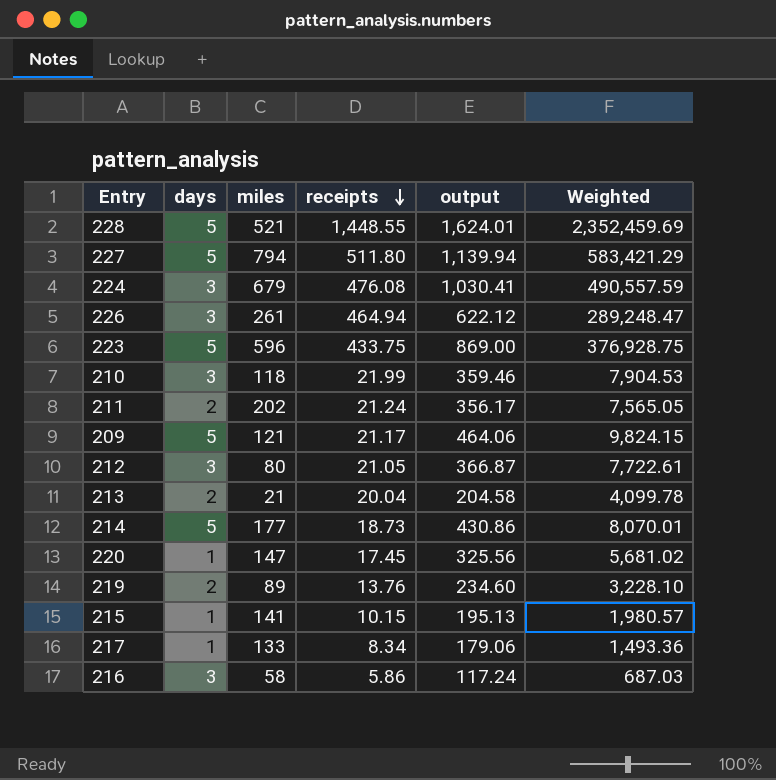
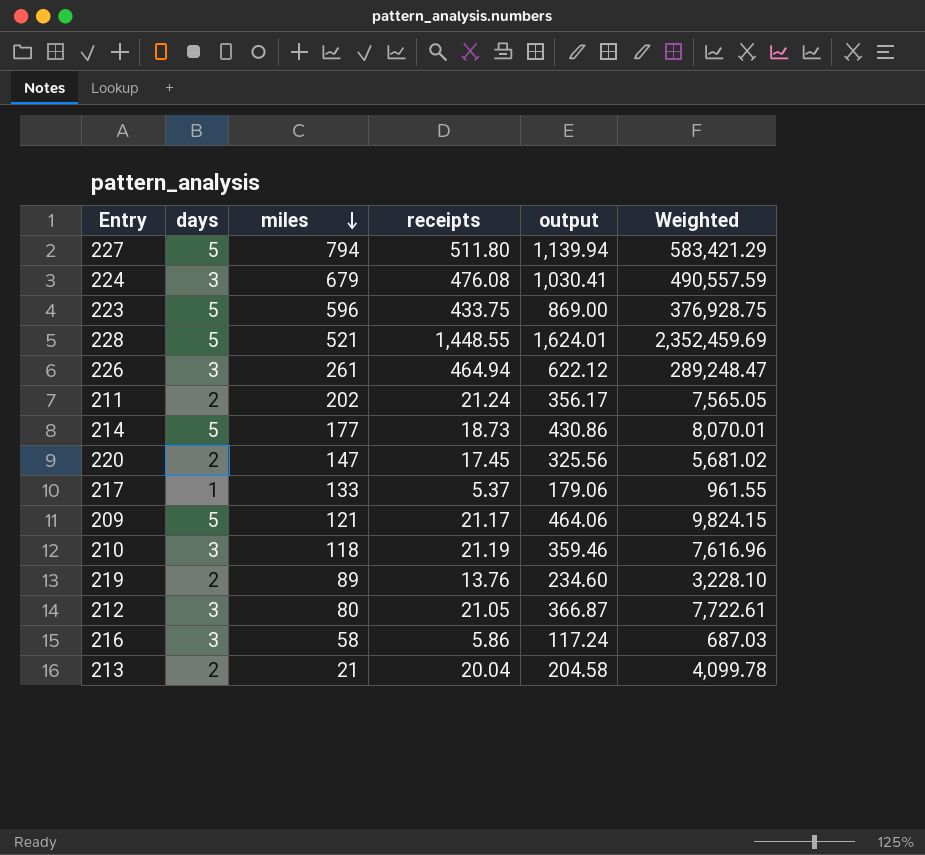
row order: receipts descending -> miles descending
row 215: 1 | 141 | 10.15 | 195.13 | 1,980.57 -> none
220 | days: 1 -> 2
217 | receipts: 8.34 -> 5.37
217 | Weighted: 1,493.36 -> 961.55
210 | receipts: 21.99 -> 21.19
210 | Weighted: 7,904.53 -> 7,616.96

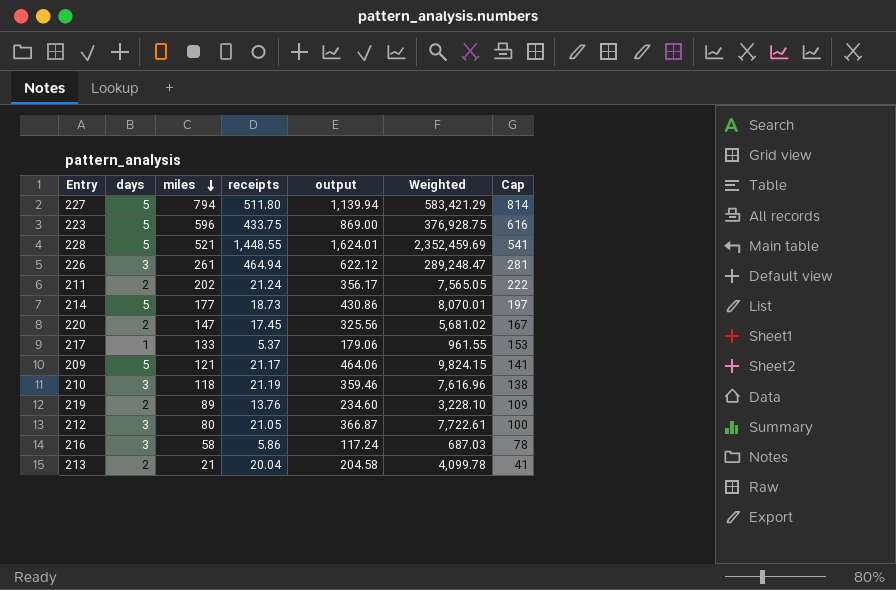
column Cap | formula: none -> [miles] + 20
row 224: 3 | 679 | 476.08 | 1,030.41 | 490,557.59 -> none

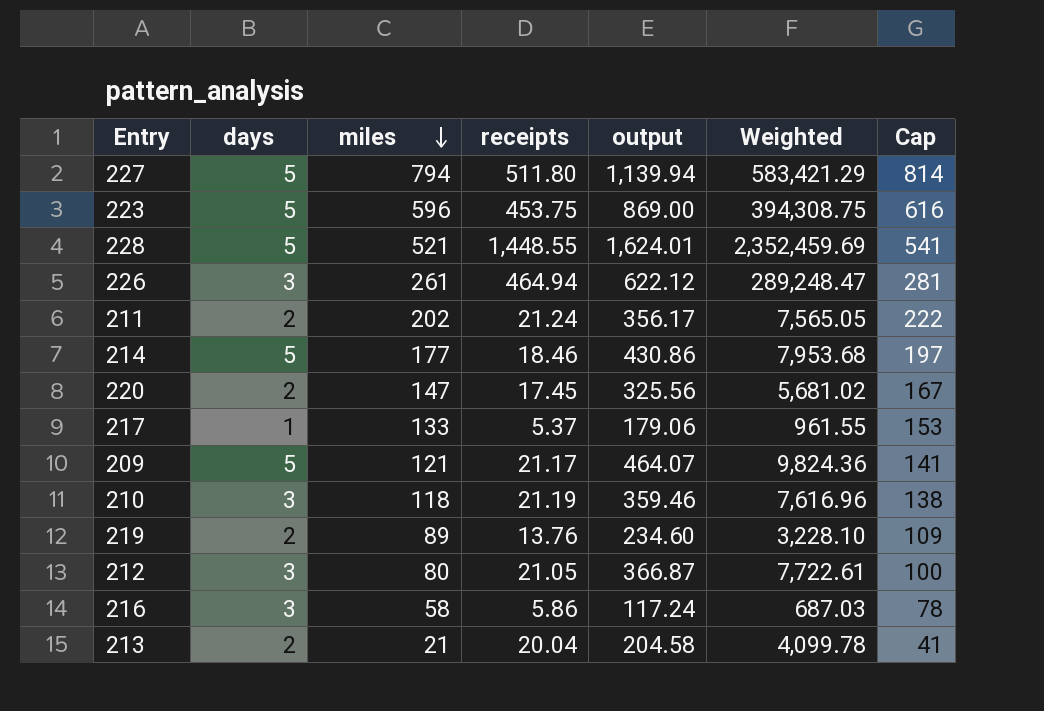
223 | receipts: 433.75 -> 453.75
223 | Weighted: 376,928.75 -> 394,308.75
214 | receipts: 18.73 -> 18.46
214 | Weighted: 8,070.01 -> 7,953.68
209 | output: 464.06 -> 464.07
209 | Weighted: 9,824.15 -> 9,824.36

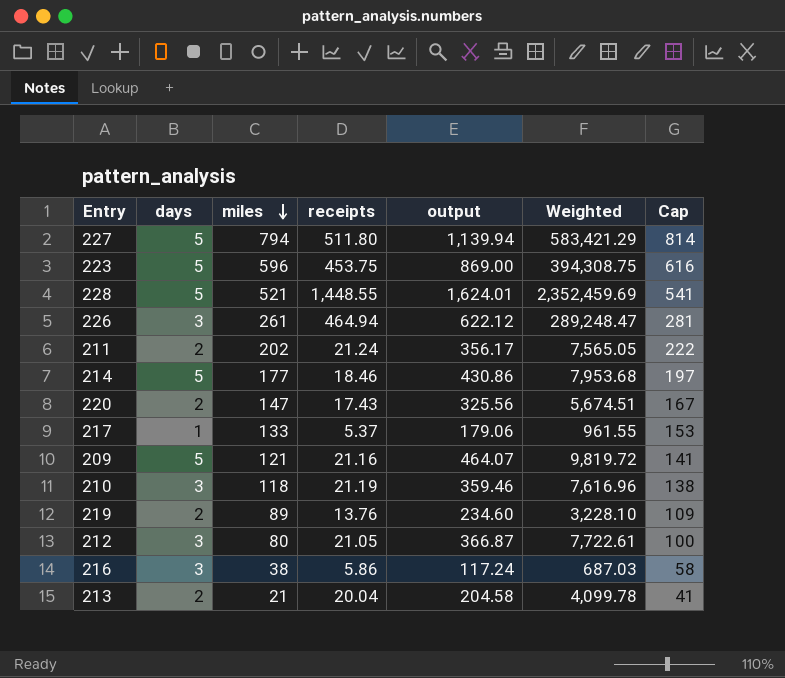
220 | receipts: 17.45 -> 17.43
220 | Weighted: 5,681.02 -> 5,674.51
209 | receipts: 21.17 -> 21.16
209 | Weighted: 9,824.36 -> 9,819.72
216 | miles: 58 -> 38
216 | Cap: 78 -> 58

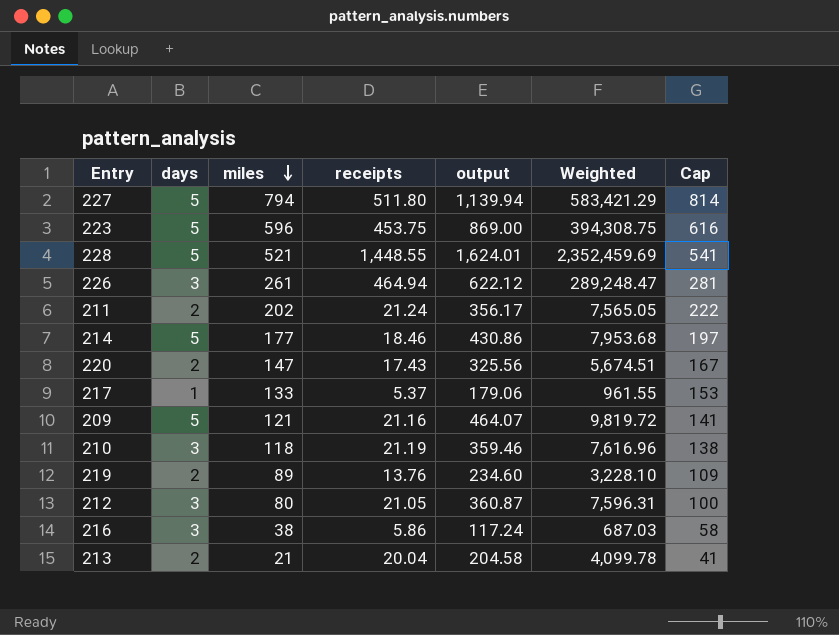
212 | output: 366.87 -> 360.87
212 | Weighted: 7,722.61 -> 7,596.31

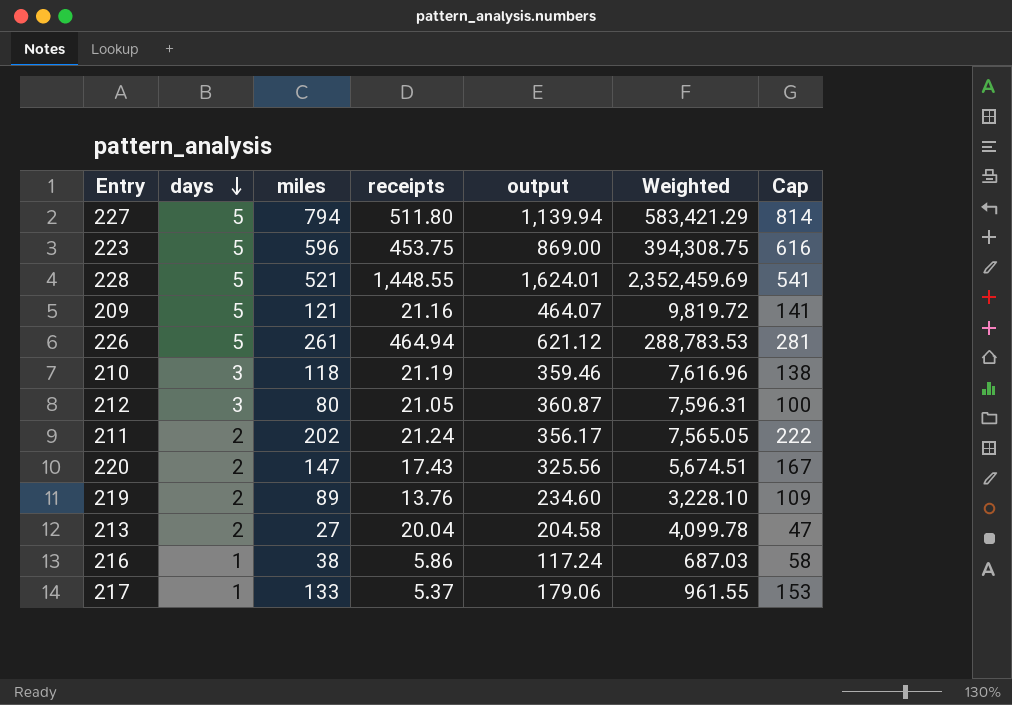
row order: miles descending -> days descending
row 214: 5 | 177 | 18.46 | 430.86 | 7,953.68 | 197 -> none
226 | days: 3 -> 5
226 | output: 622.12 -> 621.12
226 | Weighted: 289,248.47 -> 288,783.53
213 | miles: 21 -> 27
213 | Cap: 41 -> 47
216 | days: 3 -> 1

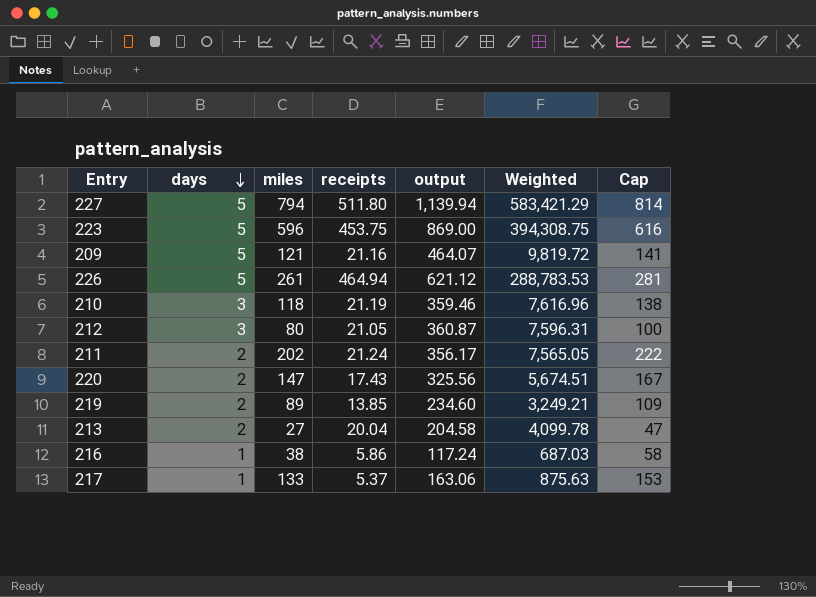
row 228: 5 | 521 | 1,448.55 | 1,624.01 | 2,352,459.69 | 541 -> none
219 | receipts: 13.76 -> 13.85
219 | Weighted: 3,228.10 -> 3,249.21
217 | output: 179.06 -> 163.06
217 | Weighted: 961.55 -> 875.63

